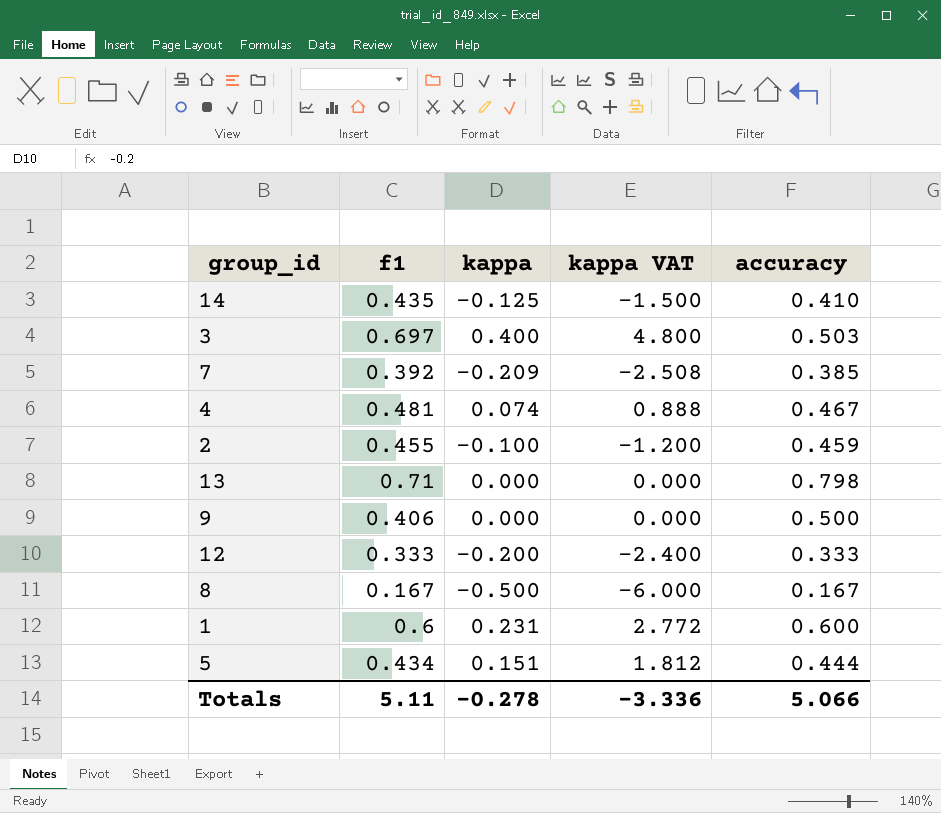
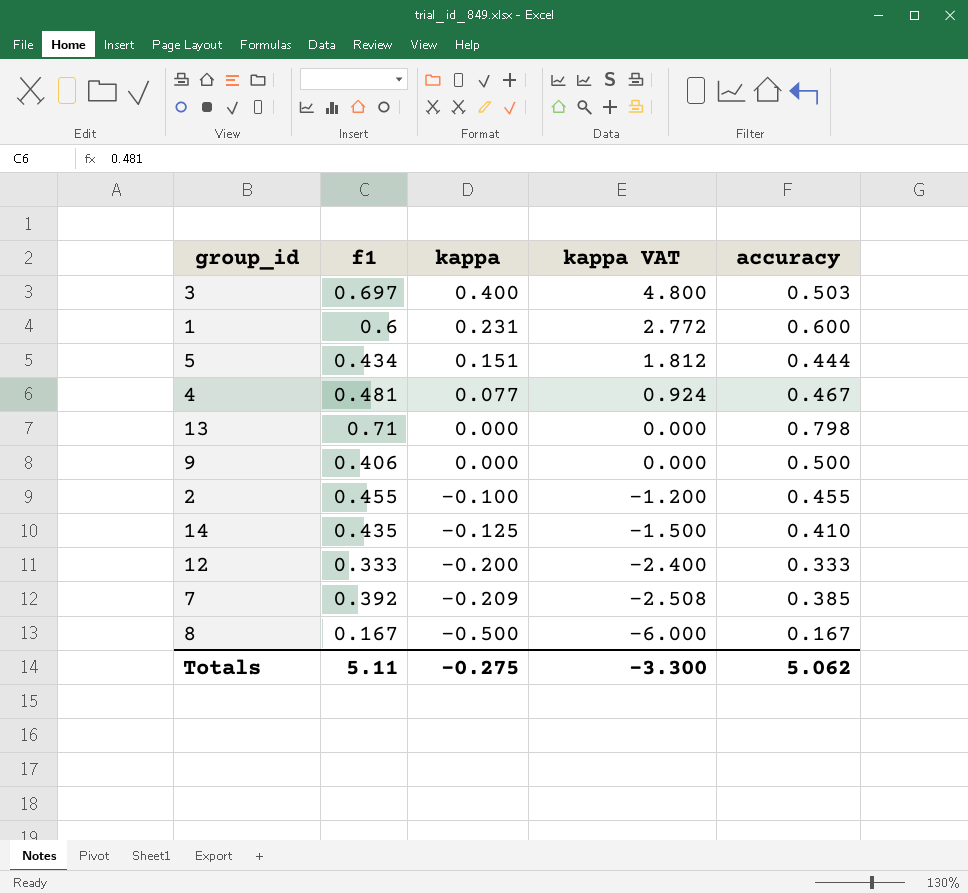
row order: none -> kappa descending
4 | kappa: 0.074 -> 0.077
4 | kappa VAT: 0.888 -> 0.924
2 | accuracy: 0.459 -> 0.455
Totals | kappa: -0.278 -> -0.275
Totals | kappa VAT: -3.336 -> -3.300
Totals | accuracy: 5.066 -> 5.062

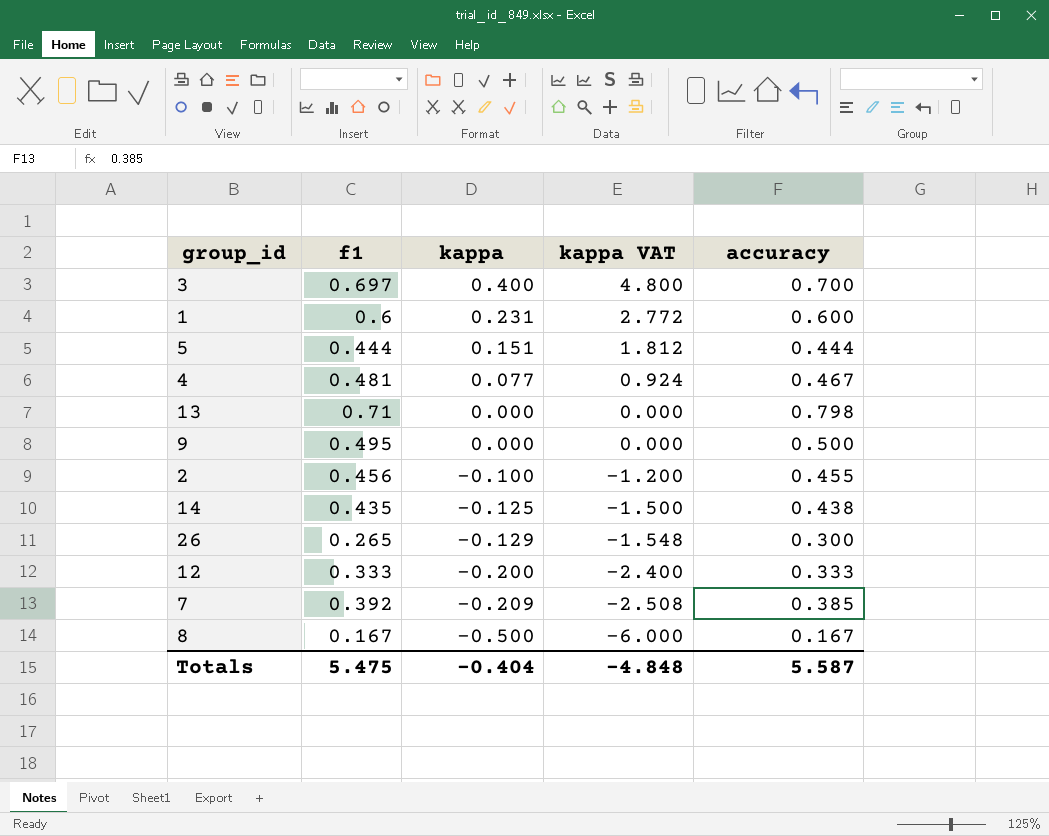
3 | accuracy: 0.503 -> 0.700
5 | f1: 0.434 -> 0.444
9 | f1: 0.406 -> 0.495
2 | f1: 0.455 -> 0.456
14 | accuracy: 0.410 -> 0.438
row 26: none -> 0.265 | -0.129 | -1.548 | 0.300
Totals | f1: 5.11 -> 5.475
Totals | kappa: -0.275 -> -0.404
Totals | kappa VAT: -3.300 -> -4.848
Totals | accuracy: 5.062 -> 5.587

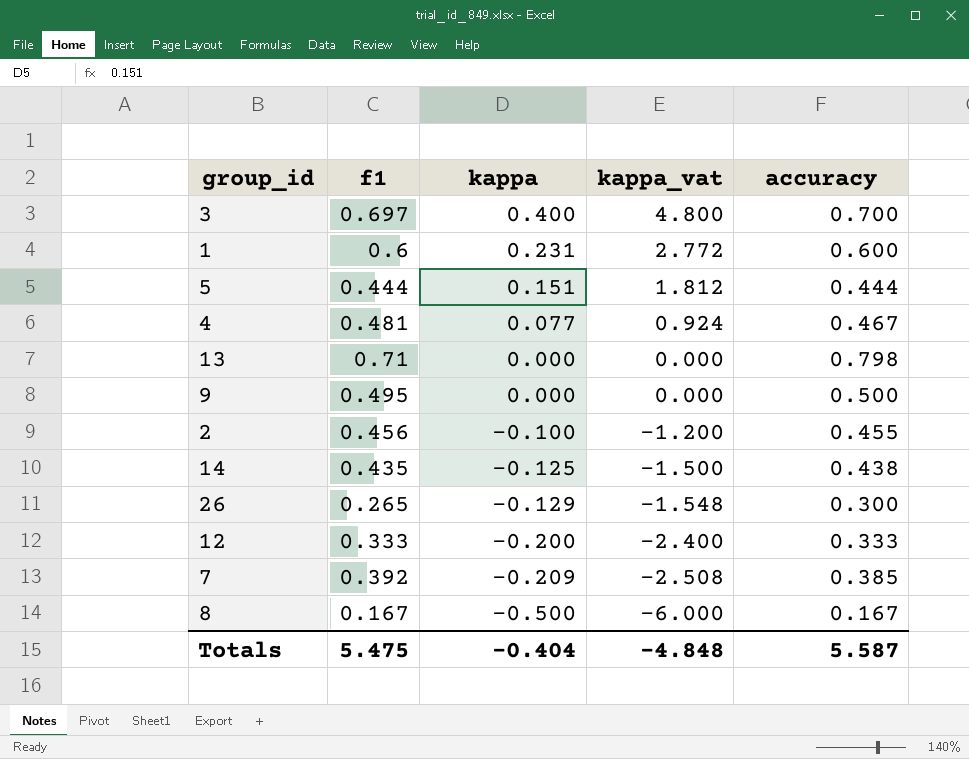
column name: kappa VAT -> kappa_vat

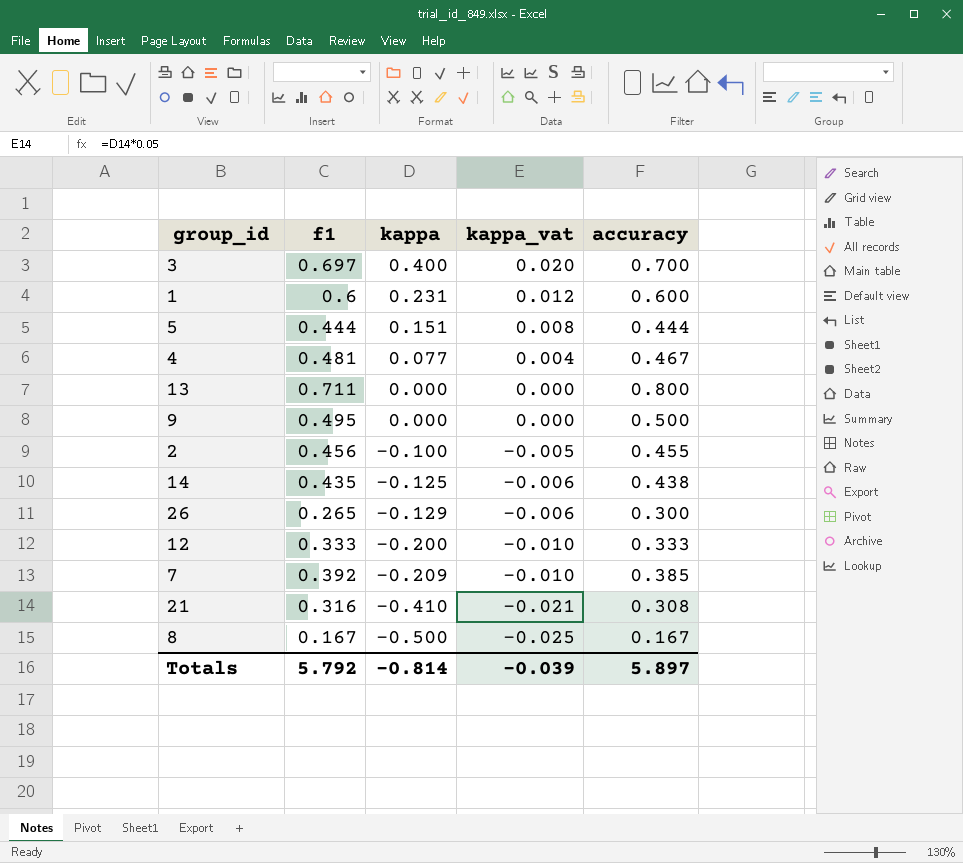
column kappa_vat | formula: [kappa] * 12 -> [kappa] * 0.05
13 | f1: 0.71 -> 0.711
13 | accuracy: 0.798 -> 0.800
row 21: none -> 0.316 | -0.410 | -0.021 | 0.308
Totals | f1: 5.475 -> 5.792
Totals | kappa: -0.404 -> -0.814
Totals | kappa_vat: -4.848 -> -0.039
Totals | accuracy: 5.587 -> 5.897

